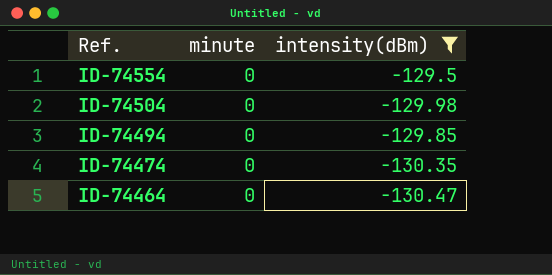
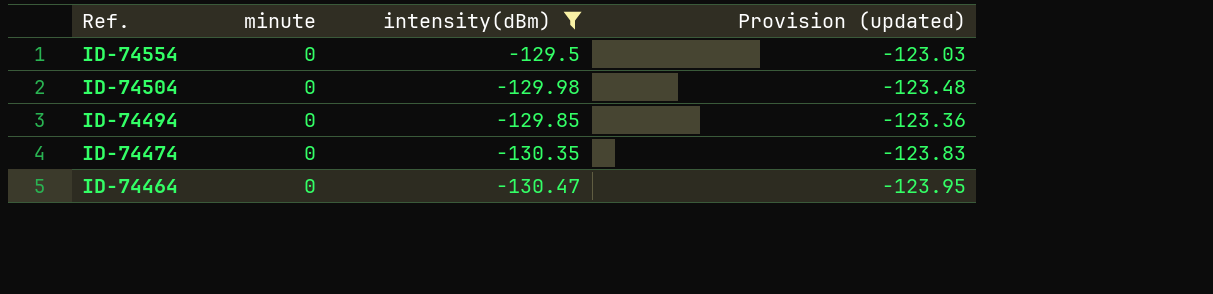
column Provision (updated) | formula: none -> [intensity(dBm)] * 0.95

